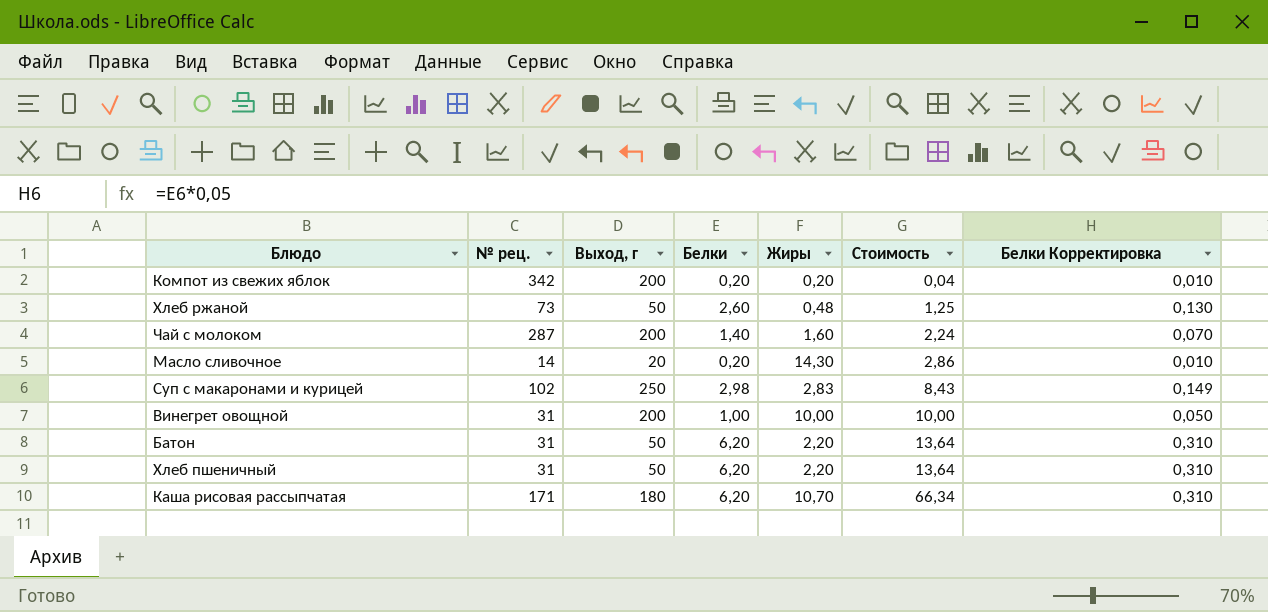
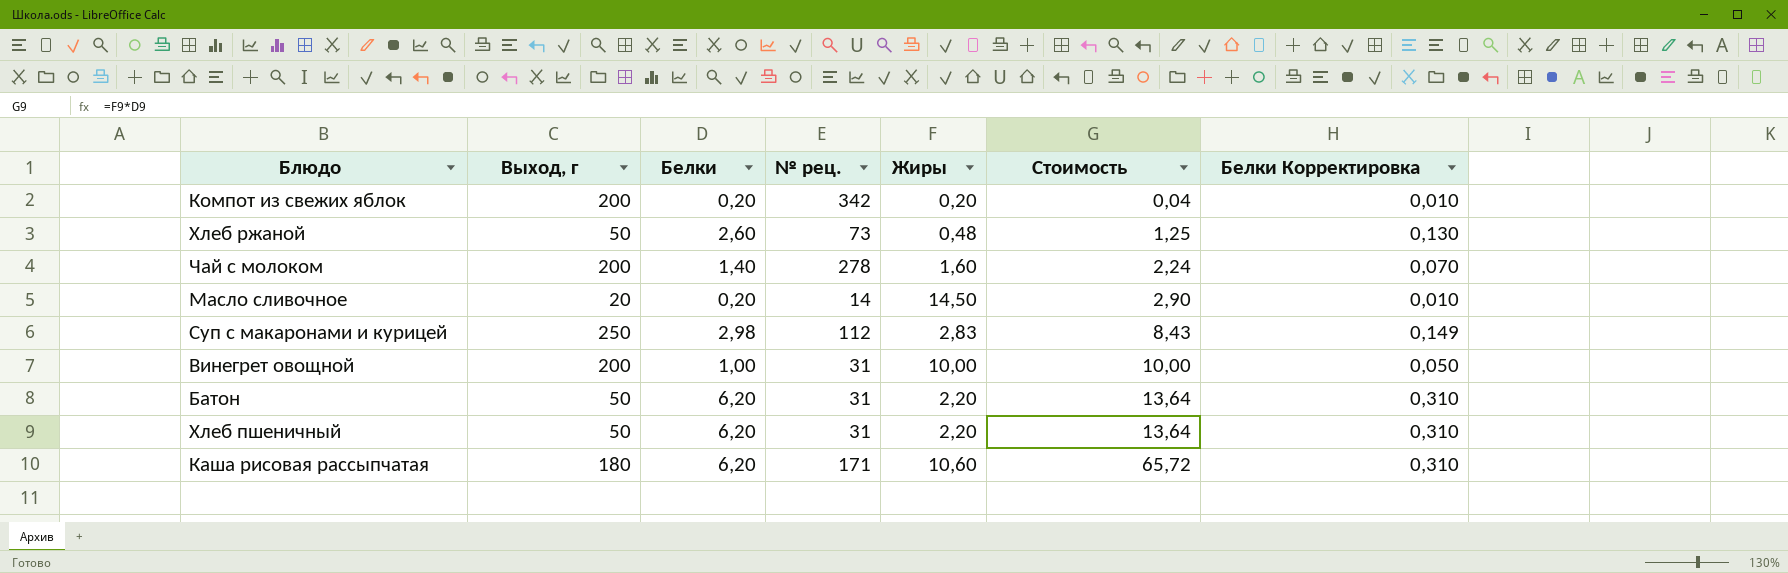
column № рец. | position: 2 -> 4
Чай с молоком | № рец.: 287 -> 278
Масло сливочное | Жиры: 14,30 -> 14,50
Масло сливочное | Стоимость: 2,86 -> 2,90
Суп с макаронами и курицей | № рец.: 102 -> 112
Каша рисовая рассыпчатая | Жиры: 10,70 -> 10,60
Каша рисовая рассыпчатая | Стоимость: 66,34 -> 65,72

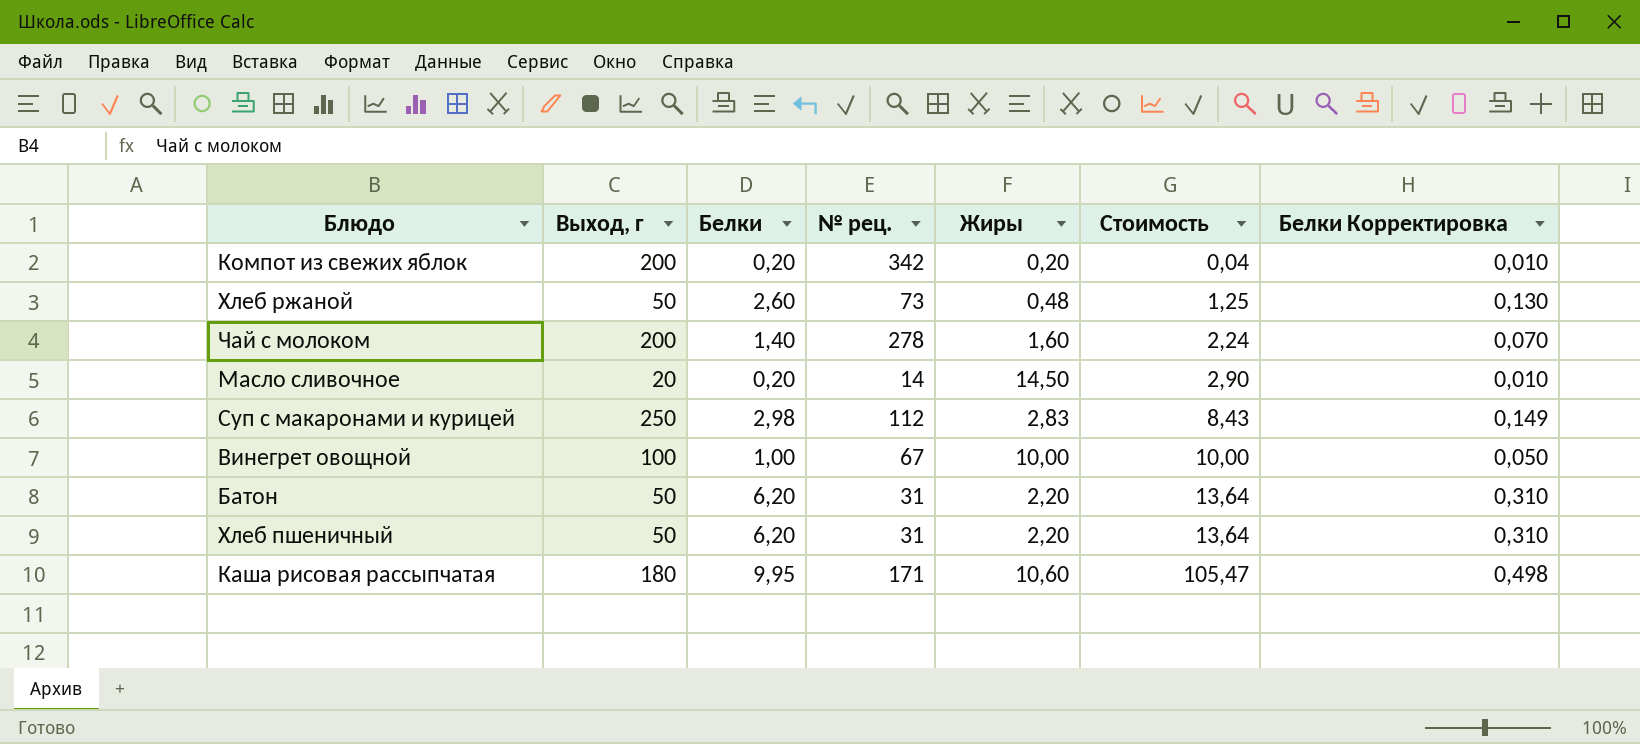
Винегрет овощной | Выход, г: 200 -> 100
Винегрет овощной | № рец.: 31 -> 67
Каша рисовая рассыпчатая | Белки: 6,20 -> 9,95
Каша рисовая рассыпчатая | Стоимость: 65,72 -> 105,47
Каша рисовая рассыпчатая | Белки Корректировка: 0,310 -> 0,498

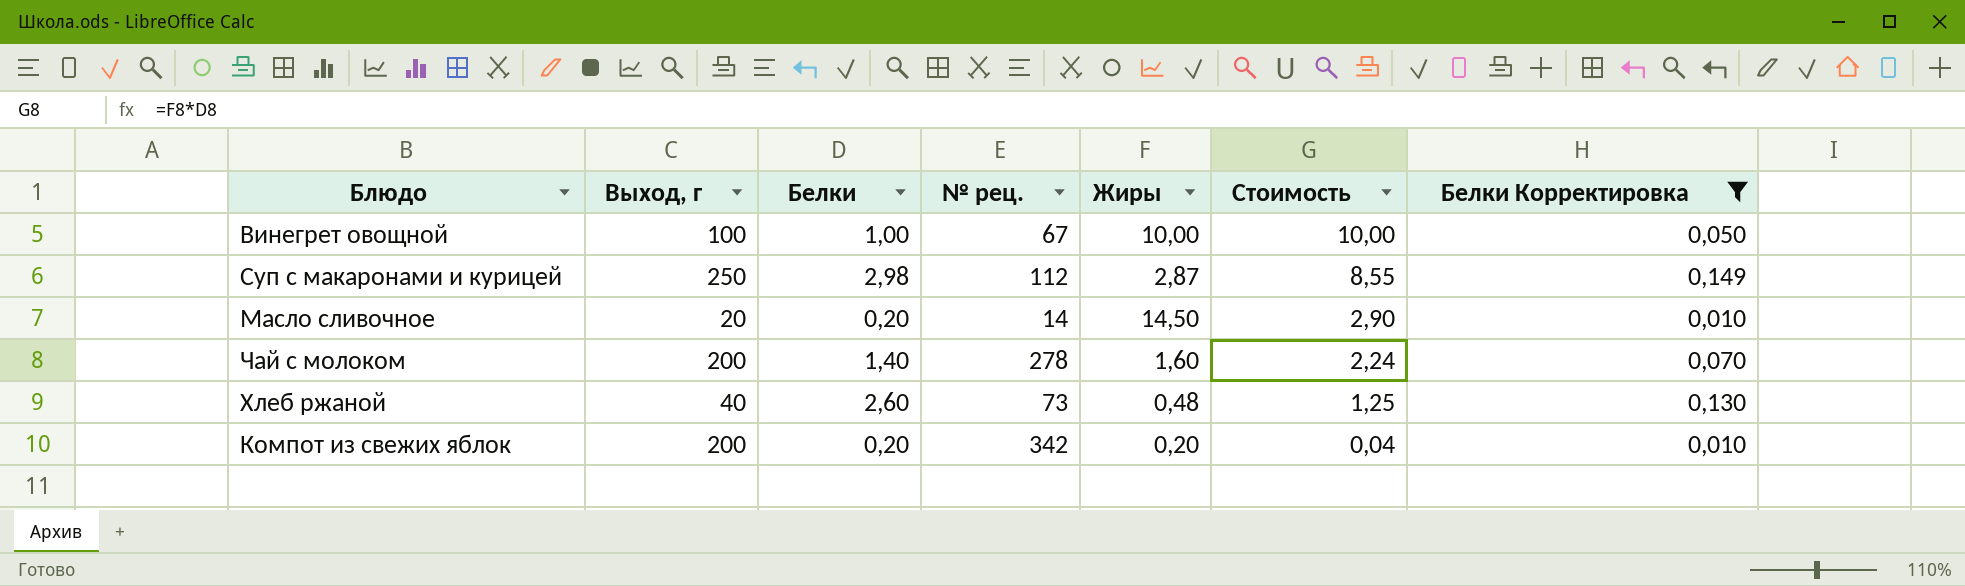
filter: none -> Белки Корректировка <= 0,149
row order: Стоимость ascending -> Стоимость descending
Суп с макаронами и курицей | Жиры: 2,83 -> 2,87
Суп с макаронами и курицей | Стоимость: 8,43 -> 8,55
Хлеб ржаной | Выход, г: 50 -> 40

